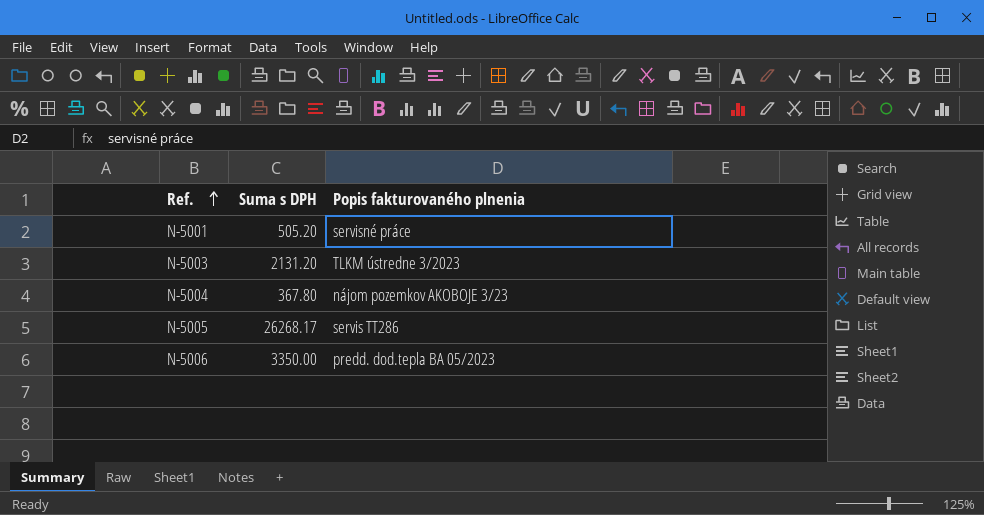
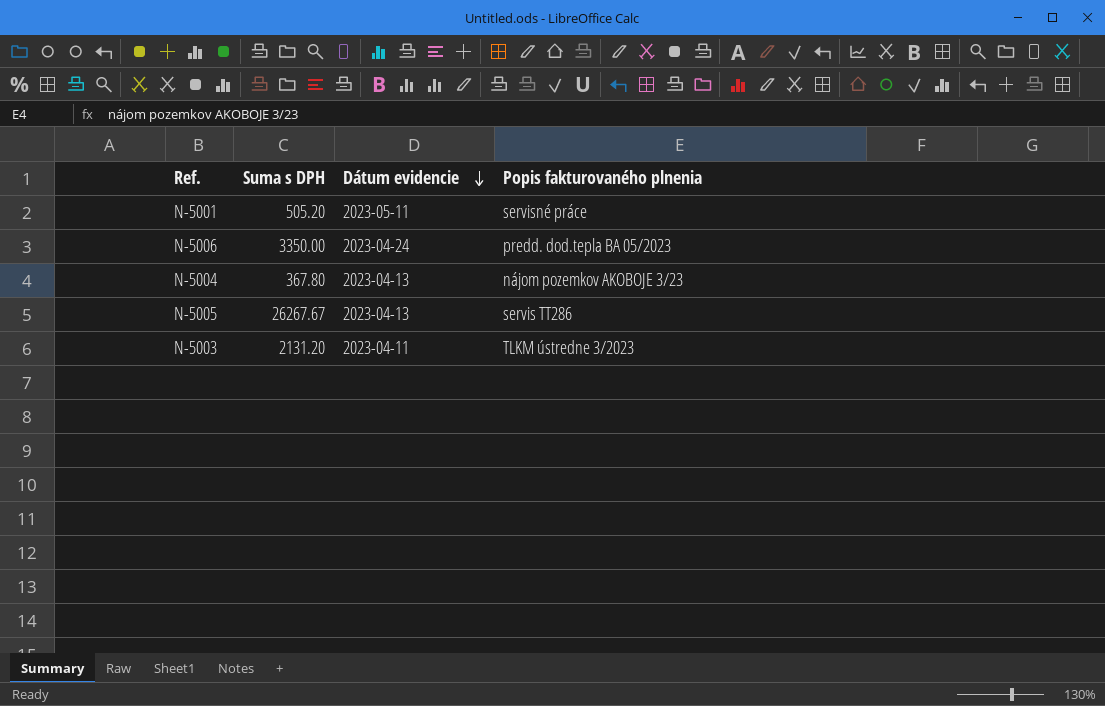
row order: Ref. ascending -> Dátum evidencie descending
column Dátum evidencie | position: none -> 3
N-5005 | Suma s DPH: 26268.17 -> 26267.67

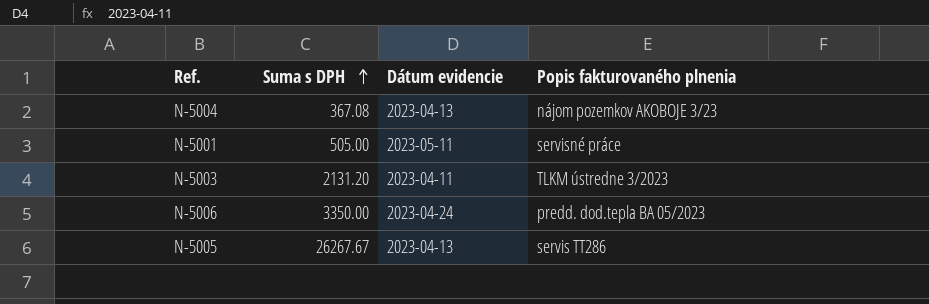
row order: Dátum evidencie descending -> Suma s DPH ascending
N-5004 | Suma s DPH: 367.80 -> 367.08
N-5001 | Suma s DPH: 505.20 -> 505.00

